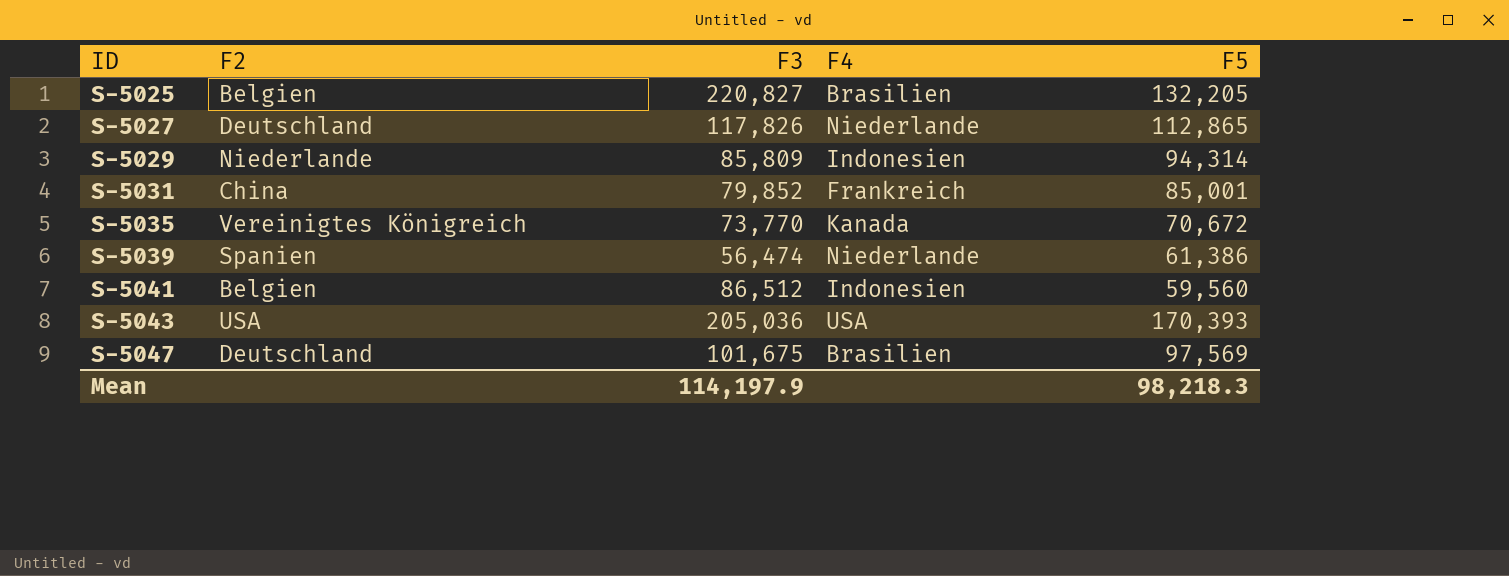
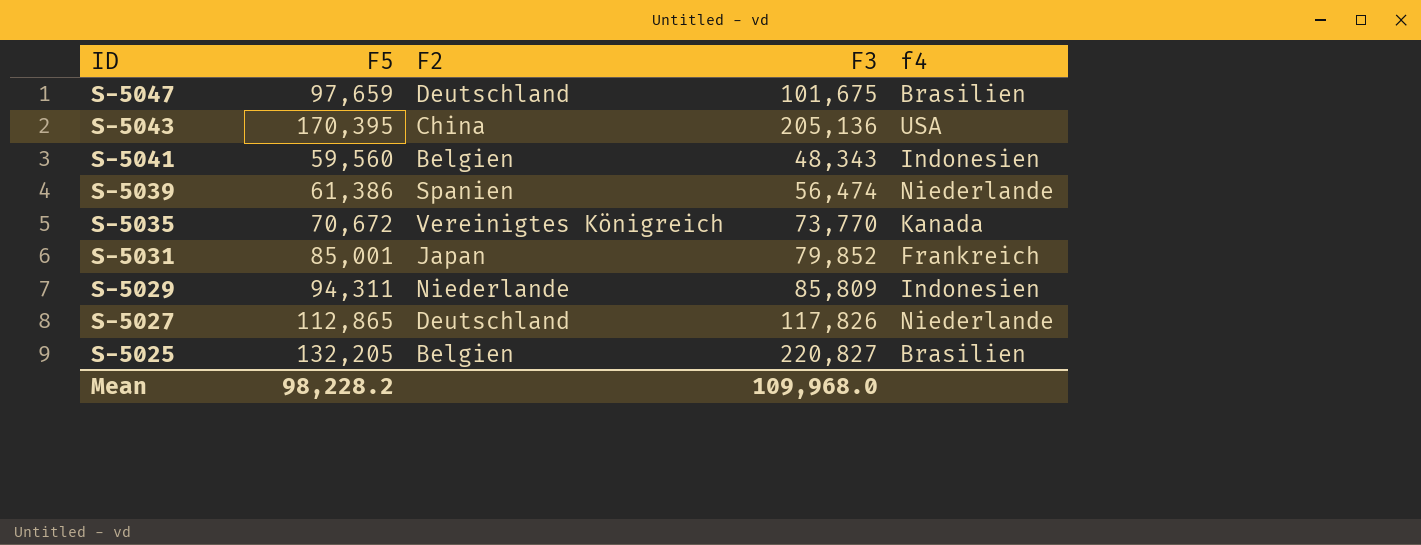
row order: ID ascending -> ID descending
column F5 | position: 5 -> 2
column name: F4 -> f4
S-5047 | F5: 97,569 -> 97,659
S-5043 | F5: 170,393 -> 170,395
S-5043 | F2: USA -> China
S-5043 | F3: 205,036 -> 205,136
S-5041 | F3: 86,512 -> 48,343
S-5031 | F2: China -> Japan
S-5029 | F5: 94,314 -> 94,311
Mean | F5: 98,218.3 -> 98,228.2
Mean | F3: 114,197.9 -> 109,968.0

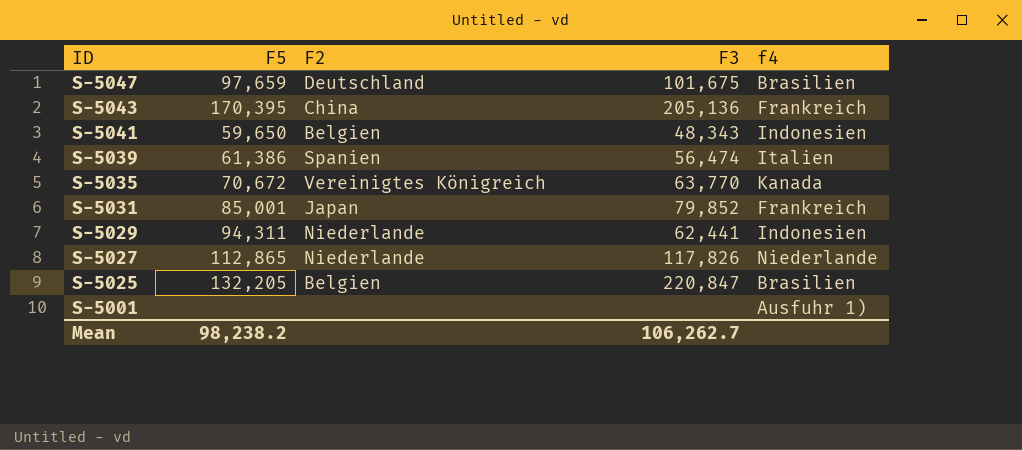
S-5043 | f4: USA -> Frankreich
S-5041 | F5: 59,560 -> 59,650
S-5039 | f4: Niederlande -> Italien
S-5035 | F3: 73,770 -> 63,770
S-5029 | F3: 85,809 -> 62,441
S-5027 | F2: Deutschland -> Niederlande
S-5025 | F3: 220,827 -> 220,847
row S-5001: none -> none | none | none | Ausfuhr 1)
Mean | F5: 98,228.2 -> 98,238.2
Mean | F3: 109,968.0 -> 106,262.7

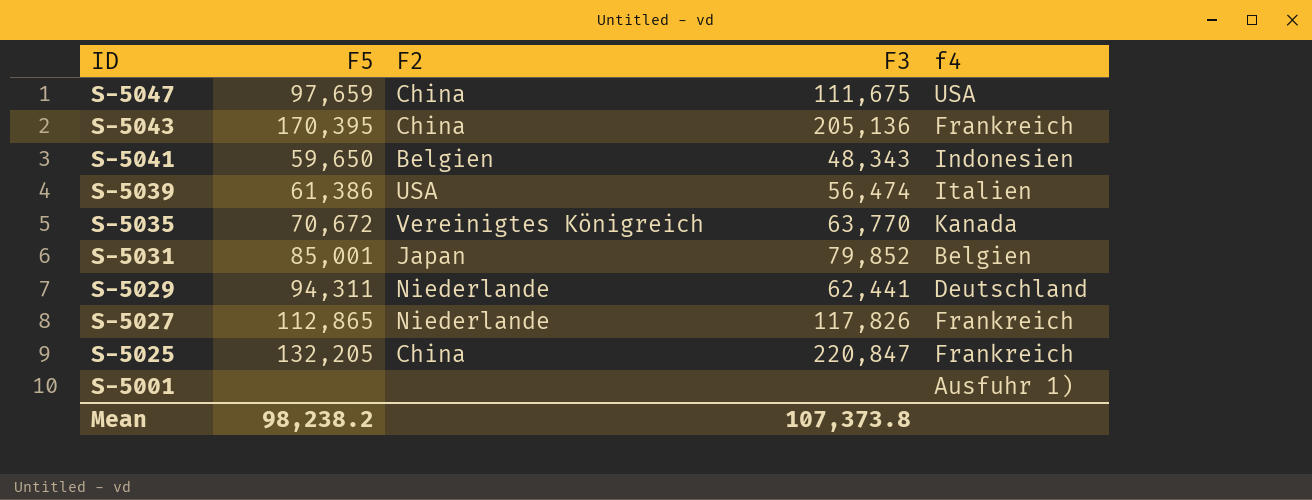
S-5047 | F2: Deutschland -> China
S-5047 | F3: 101,675 -> 111,675
S-5047 | f4: Brasilien -> USA
S-5039 | F2: Spanien -> USA
S-5031 | f4: Frankreich -> Belgien
S-5029 | f4: Indonesien -> Deutschland
S-5027 | f4: Niederlande -> Frankreich
S-5025 | F2: Belgien -> China
S-5025 | f4: Brasilien -> Frankreich
Mean | F3: 106,262.7 -> 107,373.8

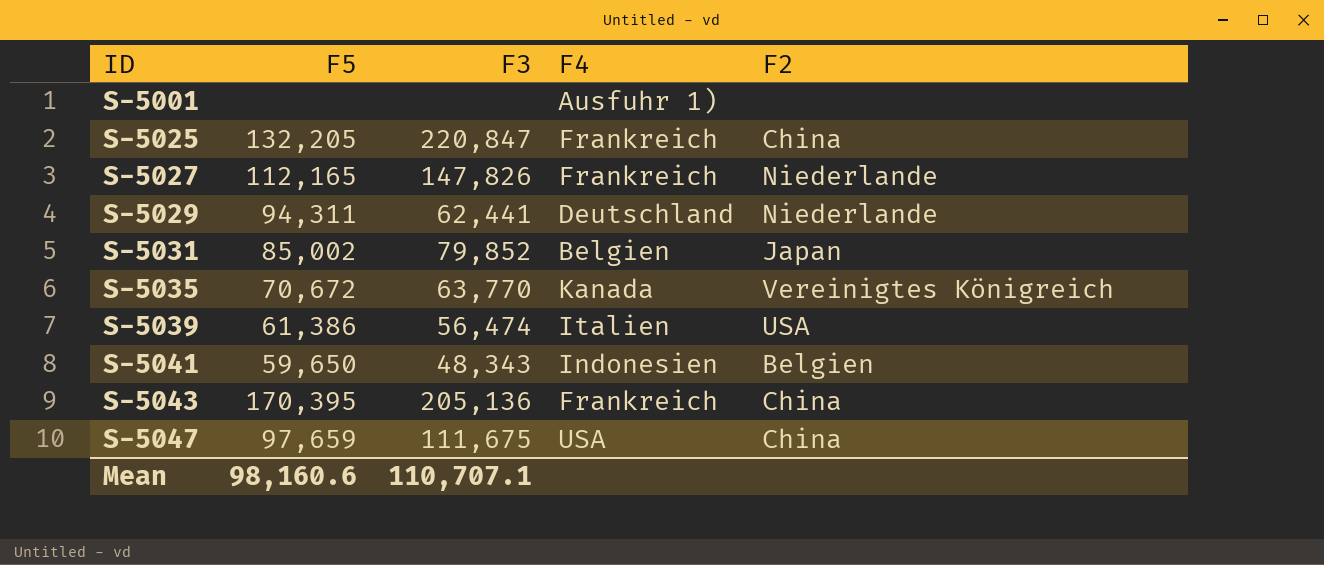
row order: ID descending -> ID ascending
column name: f4 -> F4
column F2 | position: 3 -> 5
S-5027 | F5: 112,865 -> 112,165
S-5027 | F3: 117,826 -> 147,826
S-5031 | F5: 85,001 -> 85,002
Mean | F5: 98,238.2 -> 98,160.6
Mean | F3: 107,373.8 -> 110,707.1

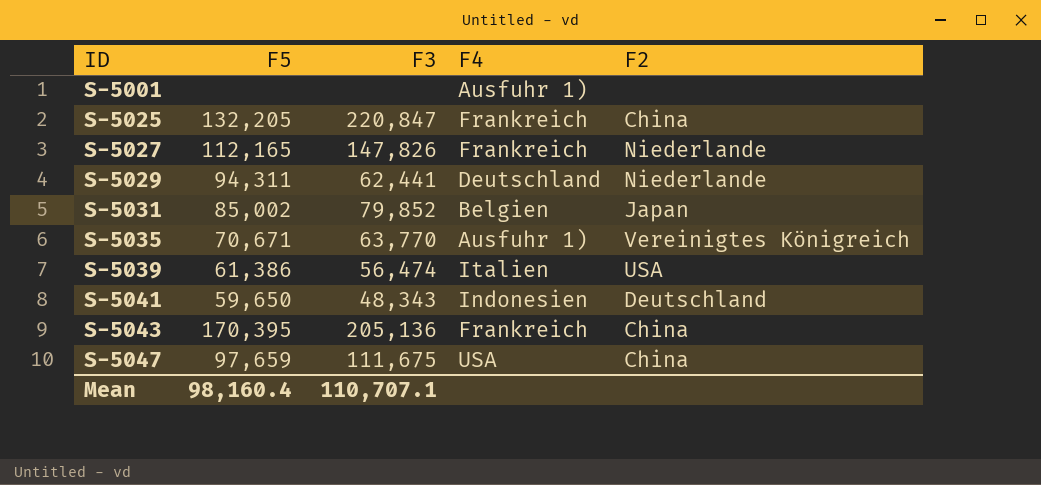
S-5035 | F5: 70,672 -> 70,671
S-5035 | F4: Kanada -> Ausfuhr 1)
S-5041 | F2: Belgien -> Deutschland
Mean | F5: 98,160.6 -> 98,160.4

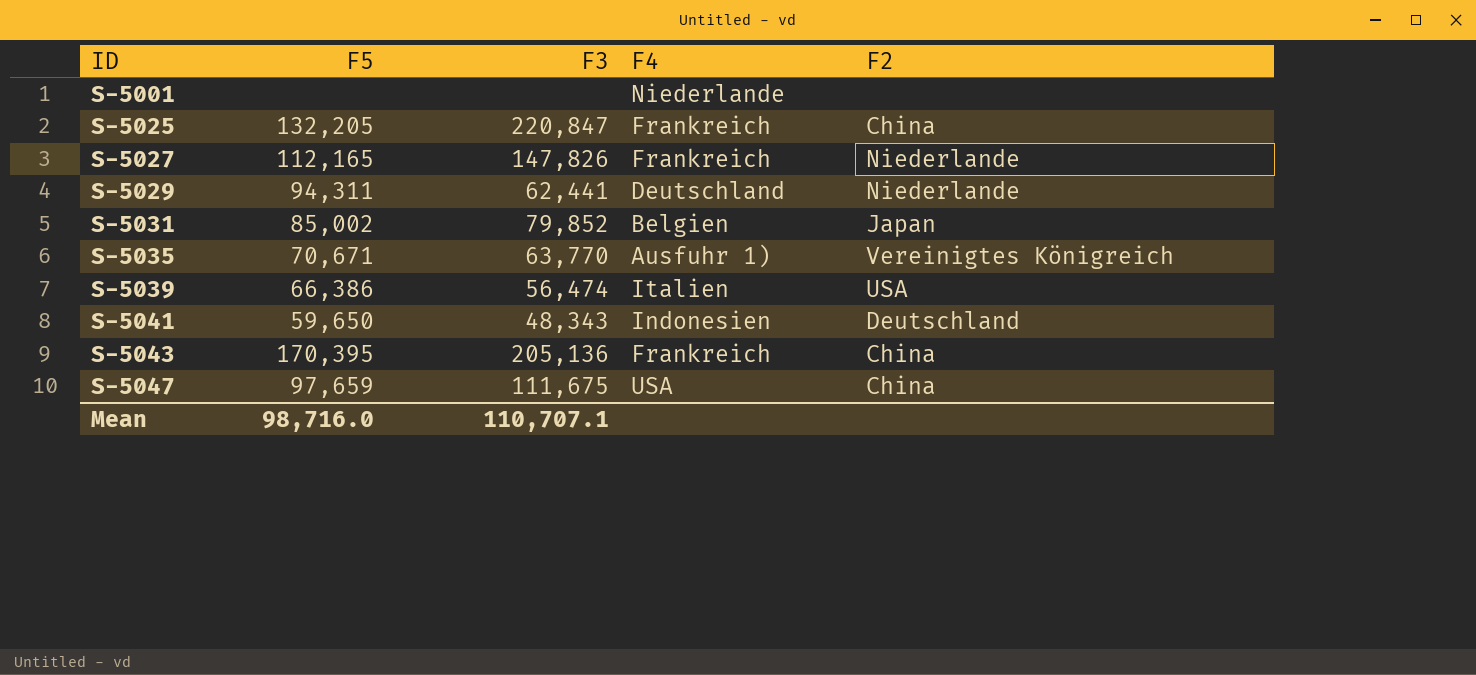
S-5001 | F4: Ausfuhr 1) -> Niederlande
S-5039 | F5: 61,386 -> 66,386
Mean | F5: 98,160.4 -> 98,716.0

